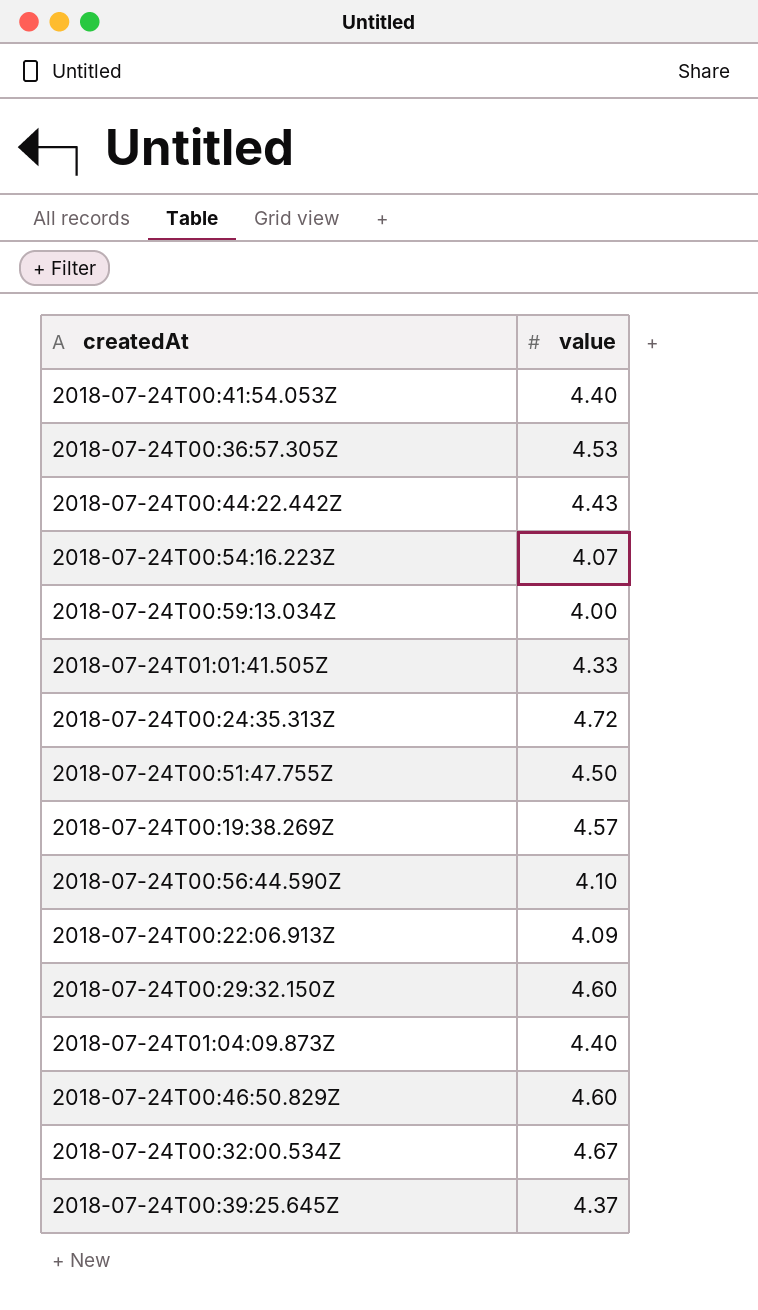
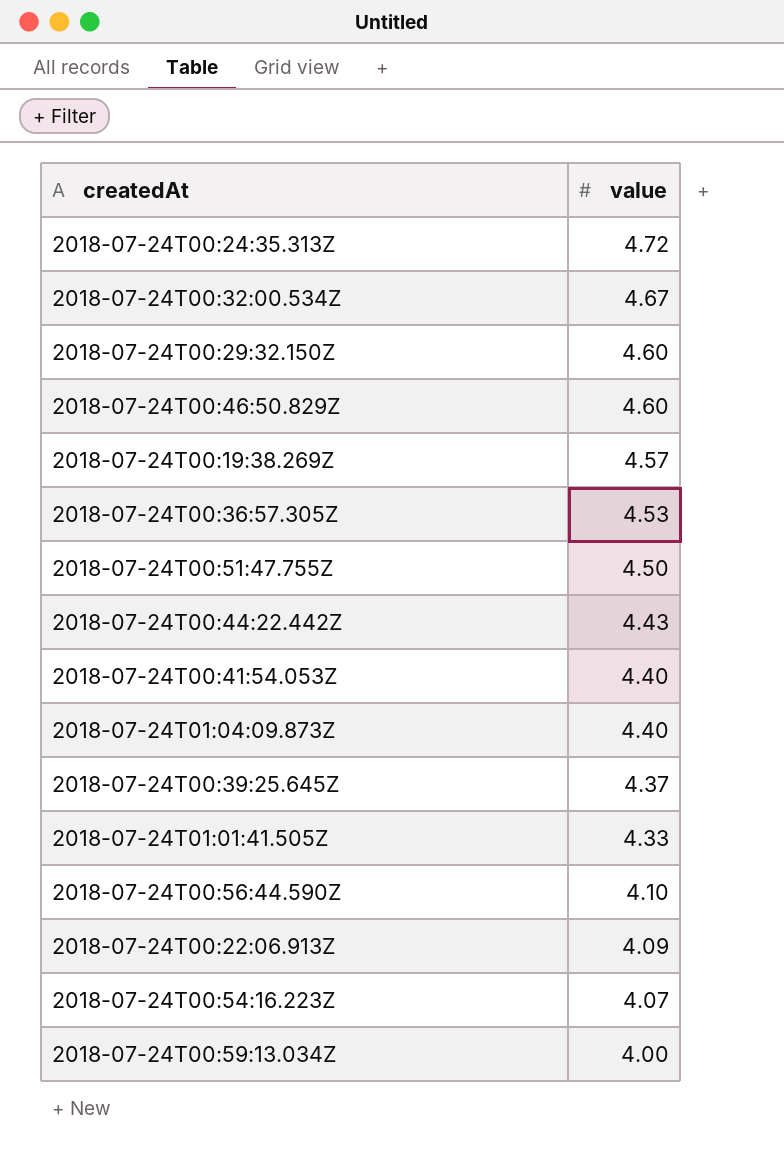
row order: none -> value descending

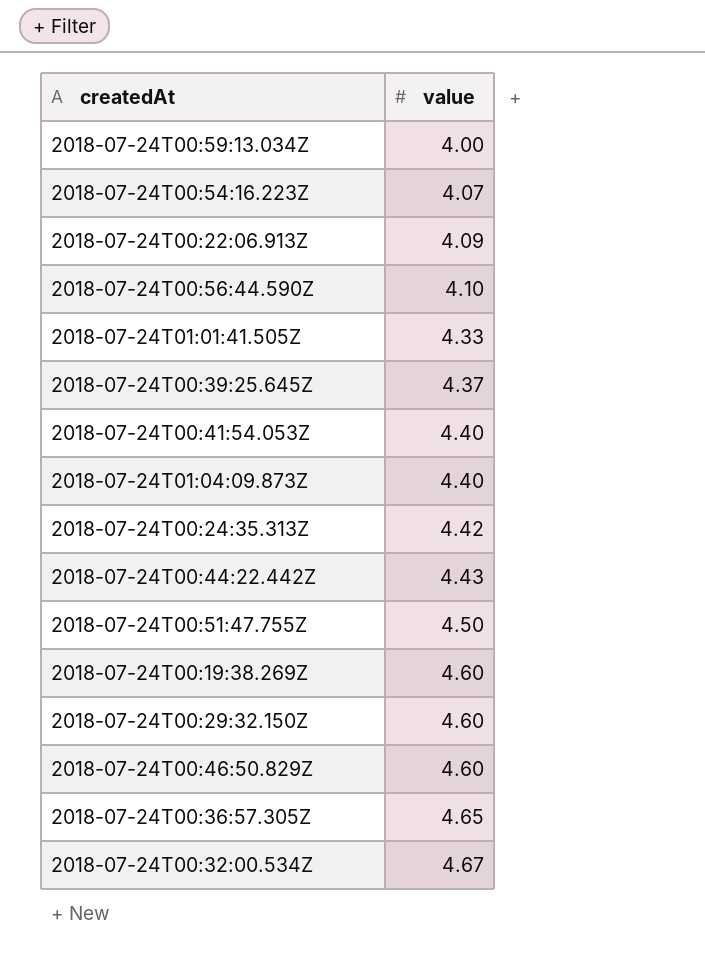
row order: value descending -> value ascending
2018-07-24T00:24:35.313Z | value: 4.72 -> 4.42
2018-07-24T00:19:38.269Z | value: 4.57 -> 4.60
2018-07-24T00:36:57.305Z | value: 4.53 -> 4.65

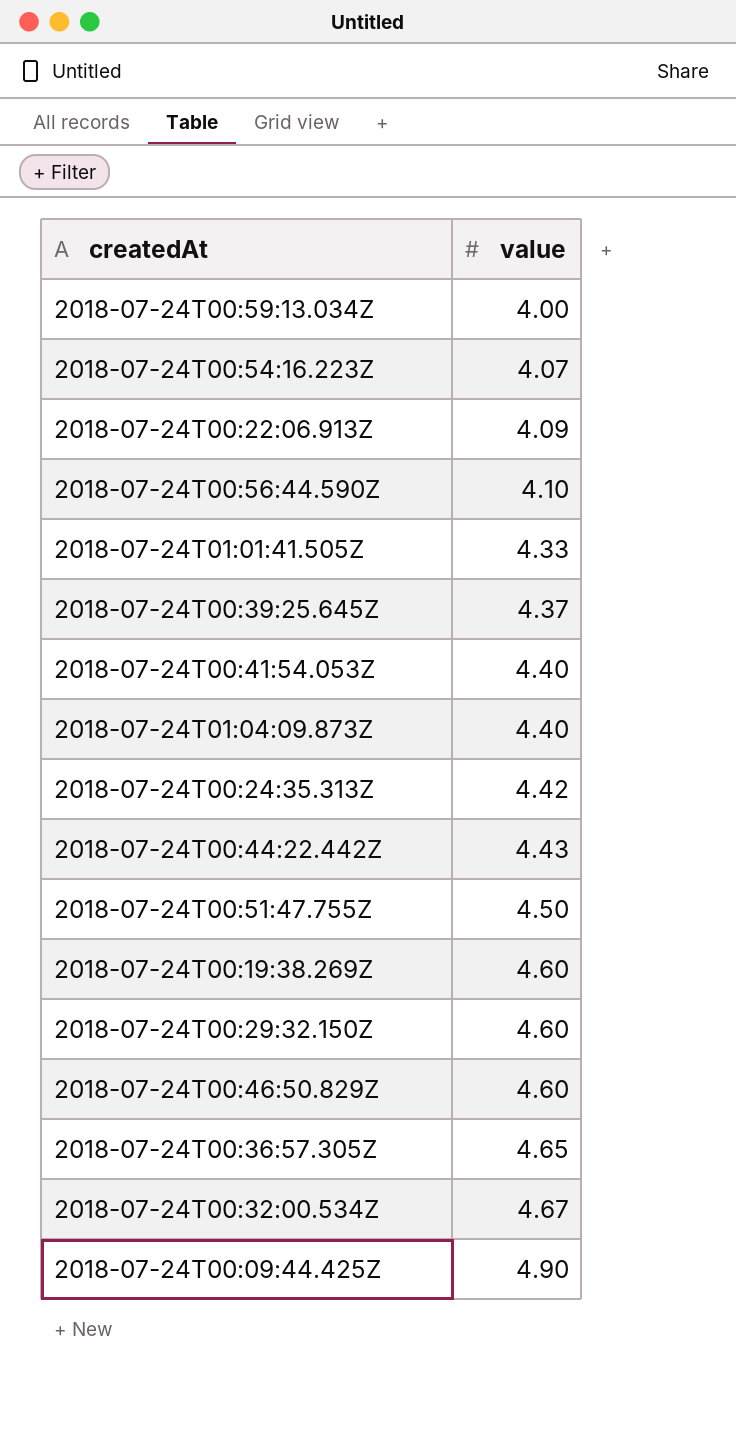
row 2018-07-24T00:09:44.425Z: none -> 4.90

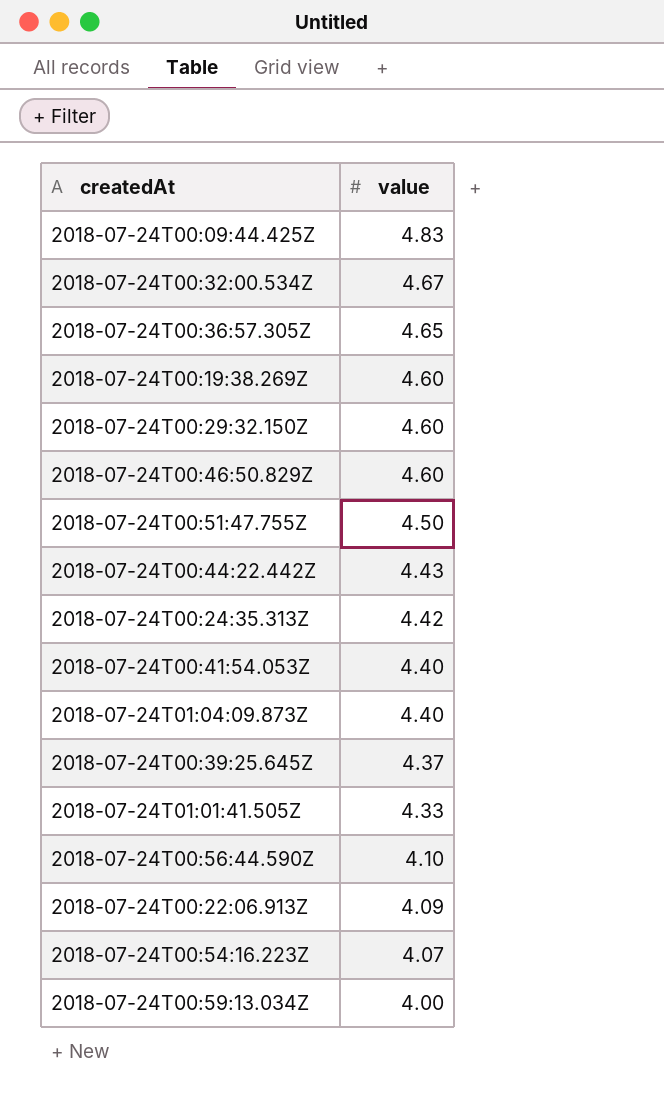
row order: value ascending -> value descending
2018-07-24T00:09:44.425Z | value: 4.90 -> 4.83

